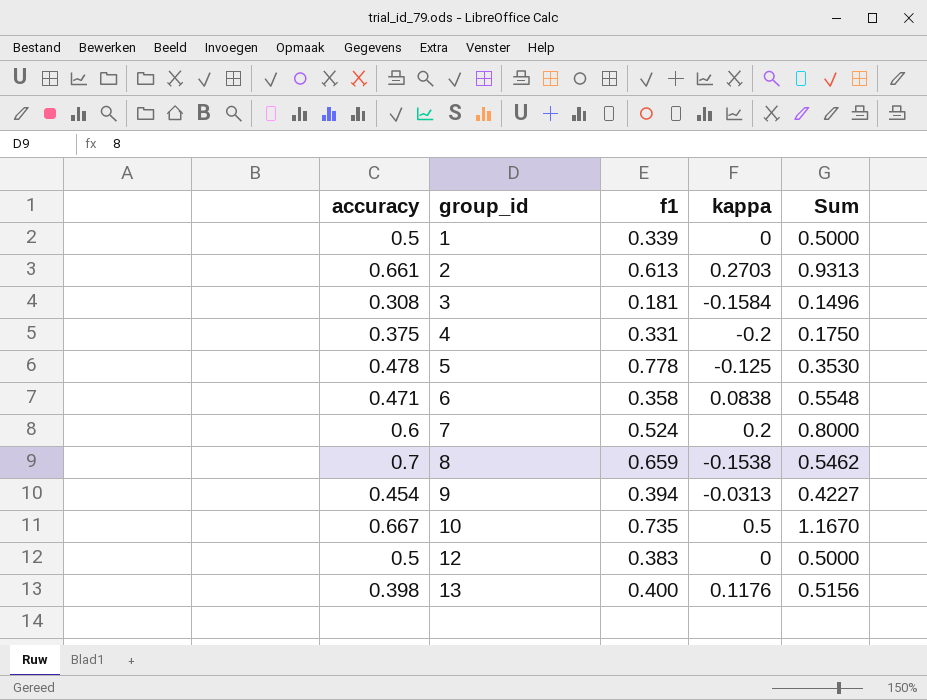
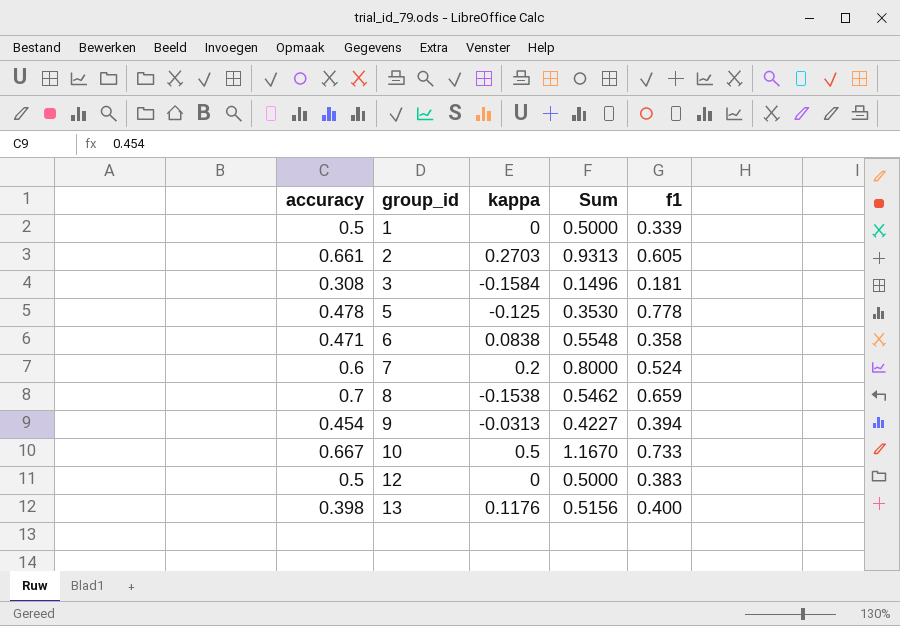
column f1 | position: 3 -> 5
row 4: 0.375 | 0.331 | -0.2 | 0.1750 -> none
2 | f1: 0.613 -> 0.605
10 | f1: 0.735 -> 0.733

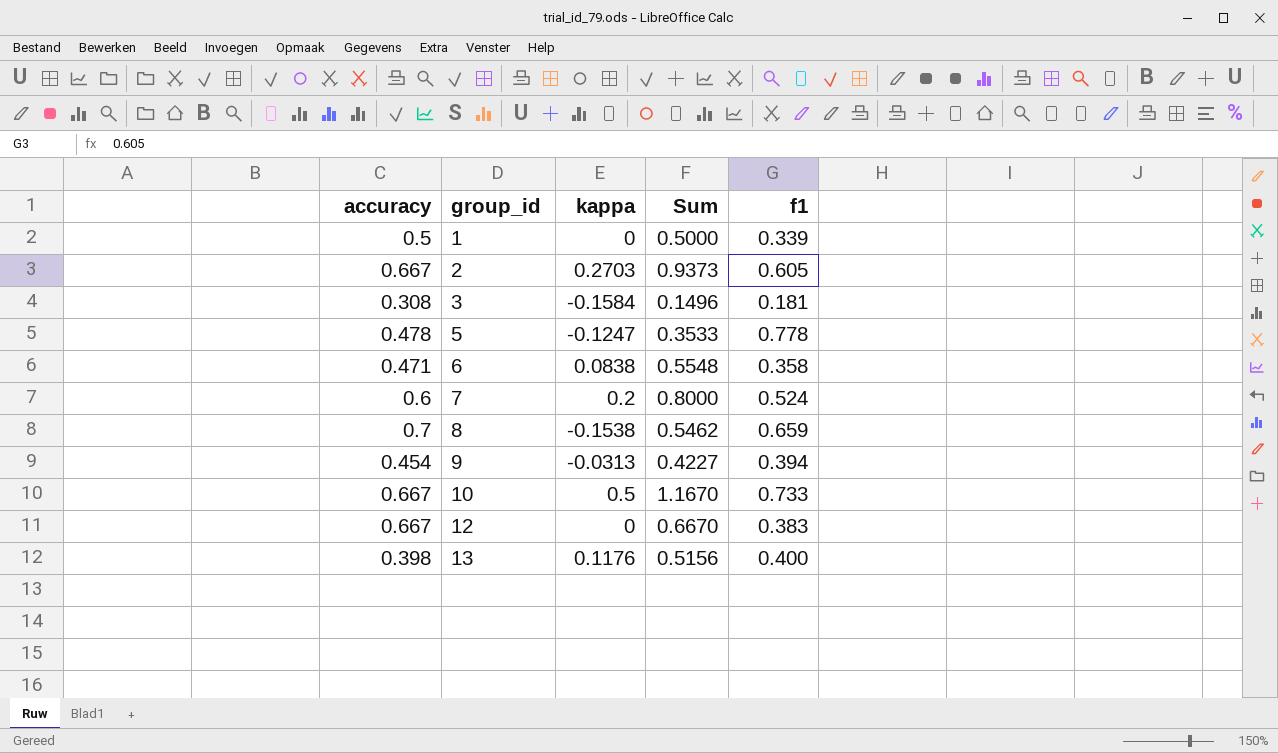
2 | accuracy: 0.661 -> 0.667
2 | Sum: 0.9313 -> 0.9373
5 | kappa: -0.125 -> -0.1247
5 | Sum: 0.3530 -> 0.3533
12 | accuracy: 0.5 -> 0.667
12 | Sum: 0.5000 -> 0.6670

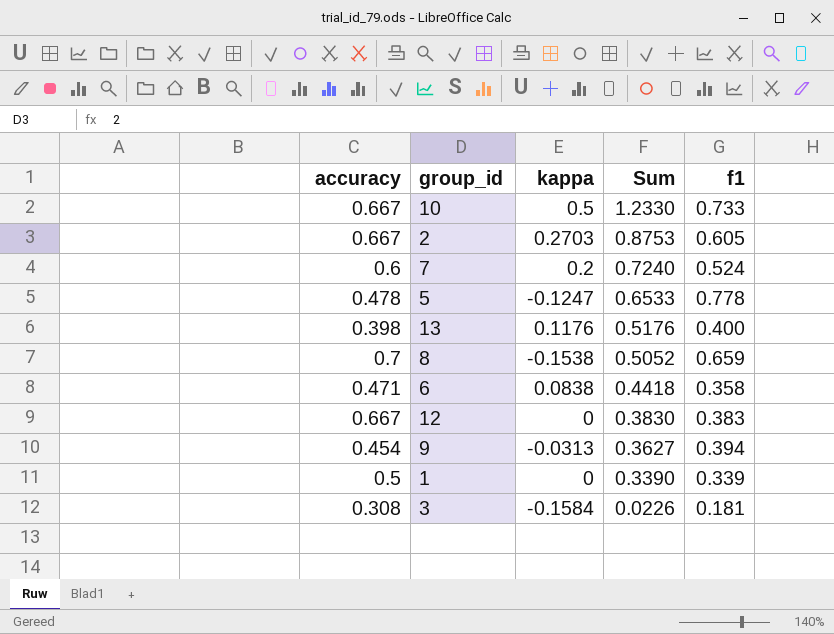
row order: group_id ascending -> Sum descending
column Sum | formula: [accuracy] + [kappa] -> [kappa] + [f1]

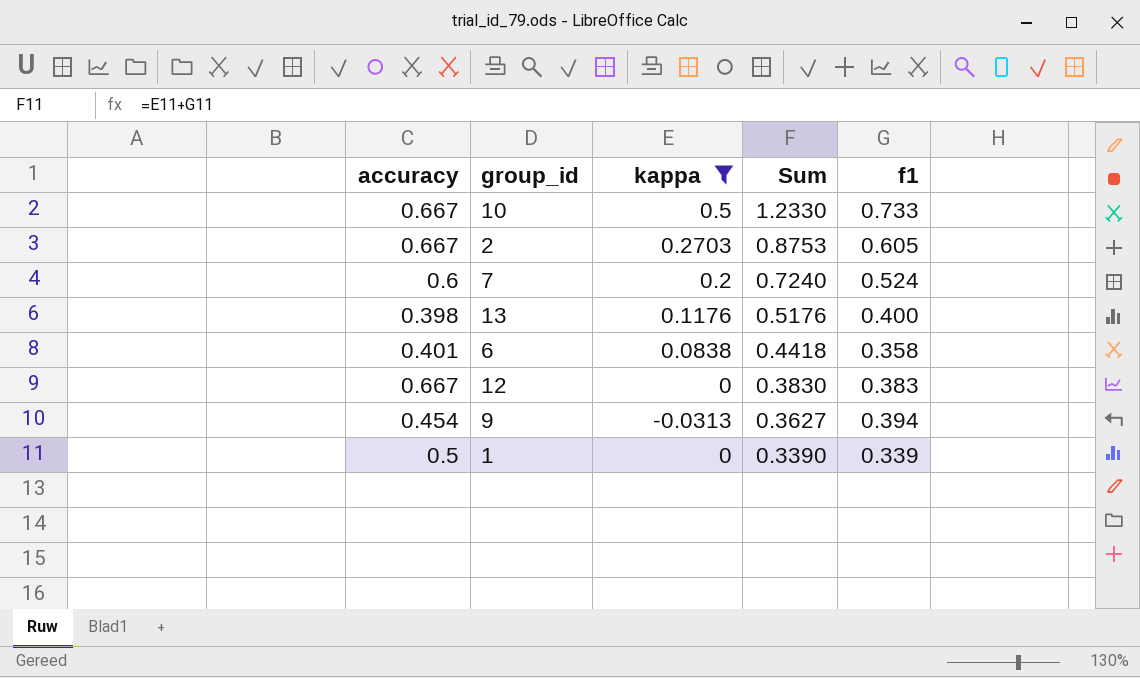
filter: none -> kappa >= -0.0313
6 | accuracy: 0.471 -> 0.401

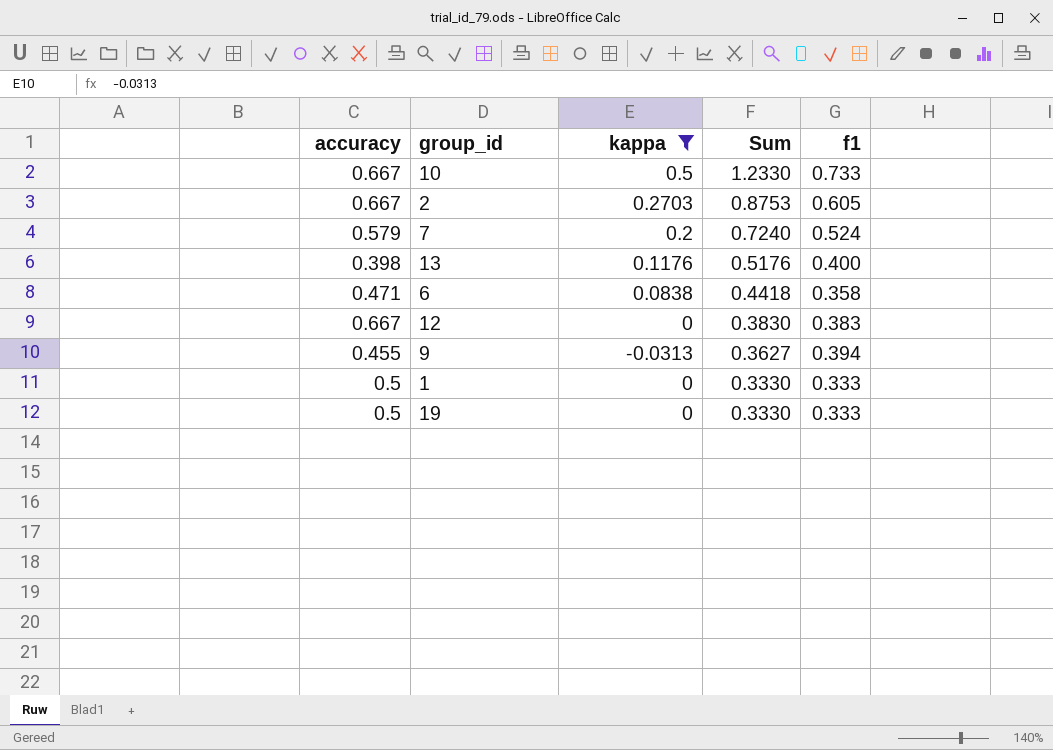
7 | accuracy: 0.6 -> 0.579
6 | accuracy: 0.401 -> 0.471
9 | accuracy: 0.454 -> 0.455
1 | Sum: 0.3390 -> 0.3330
1 | f1: 0.339 -> 0.333
row 19: none -> 0.5 | 0 | 0.3330 | 0.333

